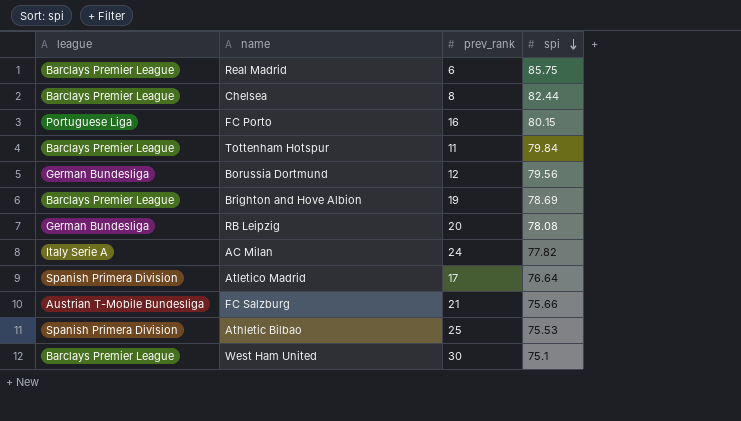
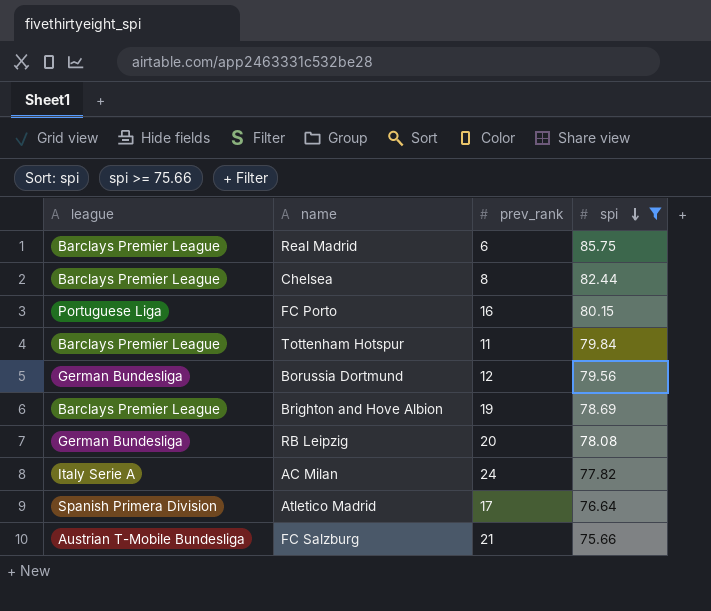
filter: none -> spi >= 75.66

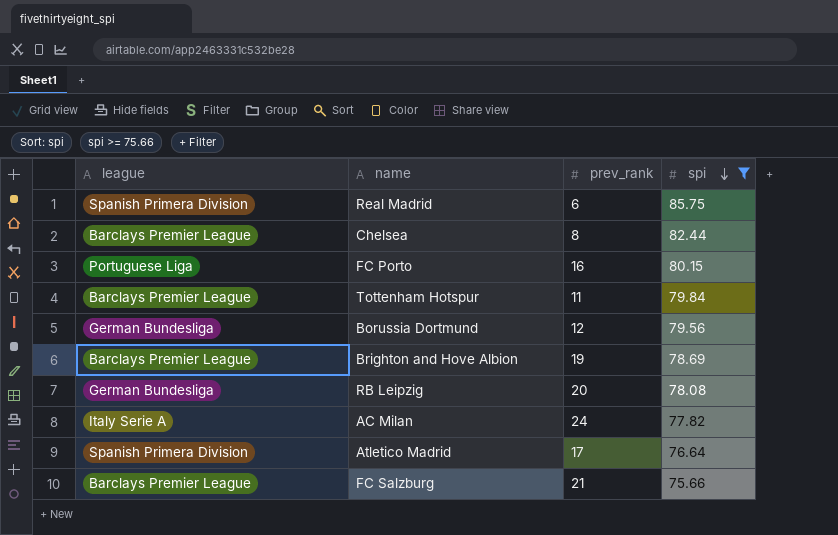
Real Madrid | league: Barclays Premier League -> Spanish Primera Division
FC Salzburg | league: Austrian T-Mobile Bundesliga -> Barclays Premier League

